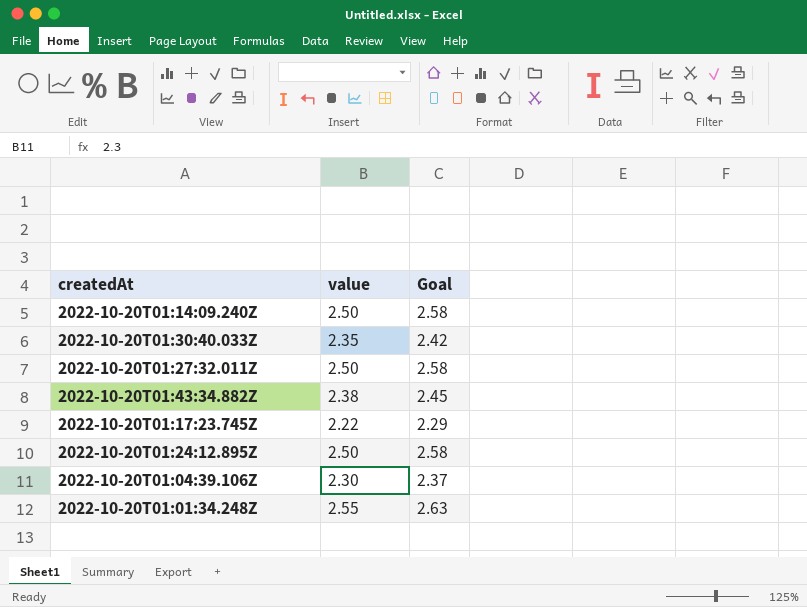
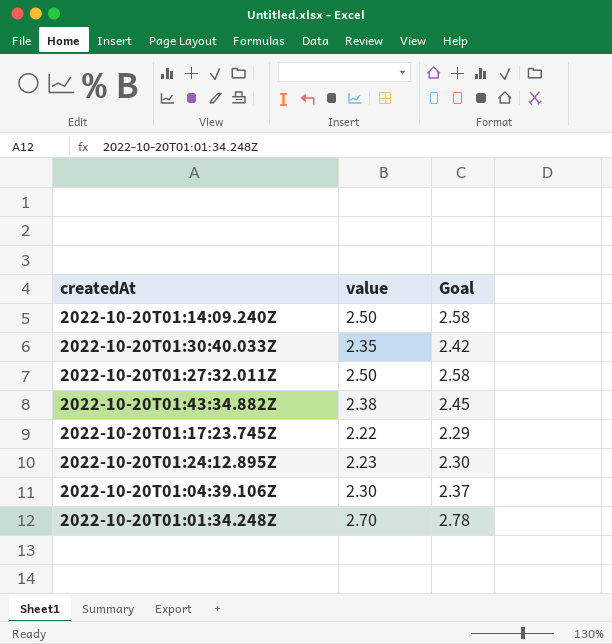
2022-10-20T01:24:12.895Z | value: 2.50 -> 2.23
2022-10-20T01:24:12.895Z | Goal: 2.58 -> 2.30
2022-10-20T01:01:34.248Z | value: 2.55 -> 2.70
2022-10-20T01:01:34.248Z | Goal: 2.63 -> 2.78

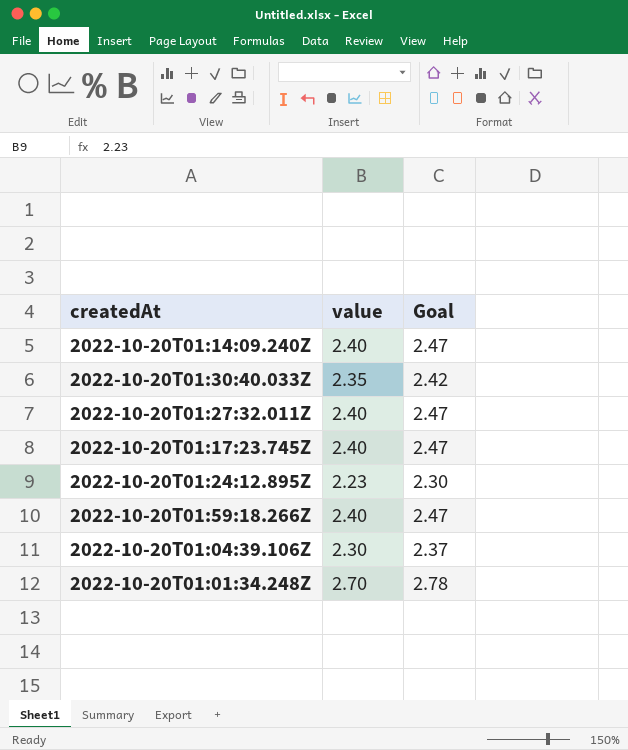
row 2022-10-20T01:43:34.882Z: 2.38 | 2.45 -> none
2022-10-20T01:14:09.240Z | value: 2.50 -> 2.40
2022-10-20T01:14:09.240Z | Goal: 2.58 -> 2.47
2022-10-20T01:27:32.011Z | value: 2.50 -> 2.40
2022-10-20T01:27:32.011Z | Goal: 2.58 -> 2.47
2022-10-20T01:17:23.745Z | value: 2.22 -> 2.40
2022-10-20T01:17:23.745Z | Goal: 2.29 -> 2.47
row 2022-10-20T01:59:18.266Z: none -> 2.40 | 2.47

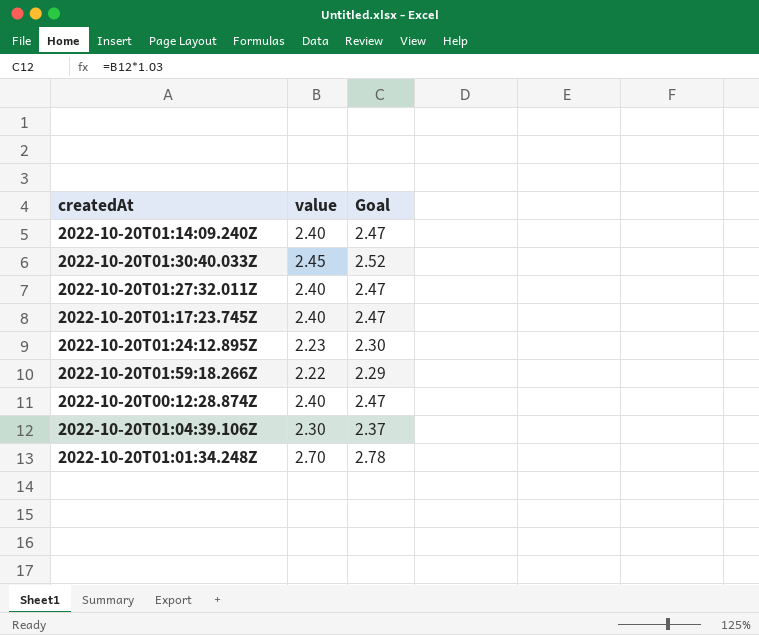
2022-10-20T01:30:40.033Z | value: 2.35 -> 2.45
2022-10-20T01:30:40.033Z | Goal: 2.42 -> 2.52
2022-10-20T01:59:18.266Z | value: 2.40 -> 2.22
2022-10-20T01:59:18.266Z | Goal: 2.47 -> 2.29
row 2022-10-20T00:12:28.874Z: none -> 2.40 | 2.47

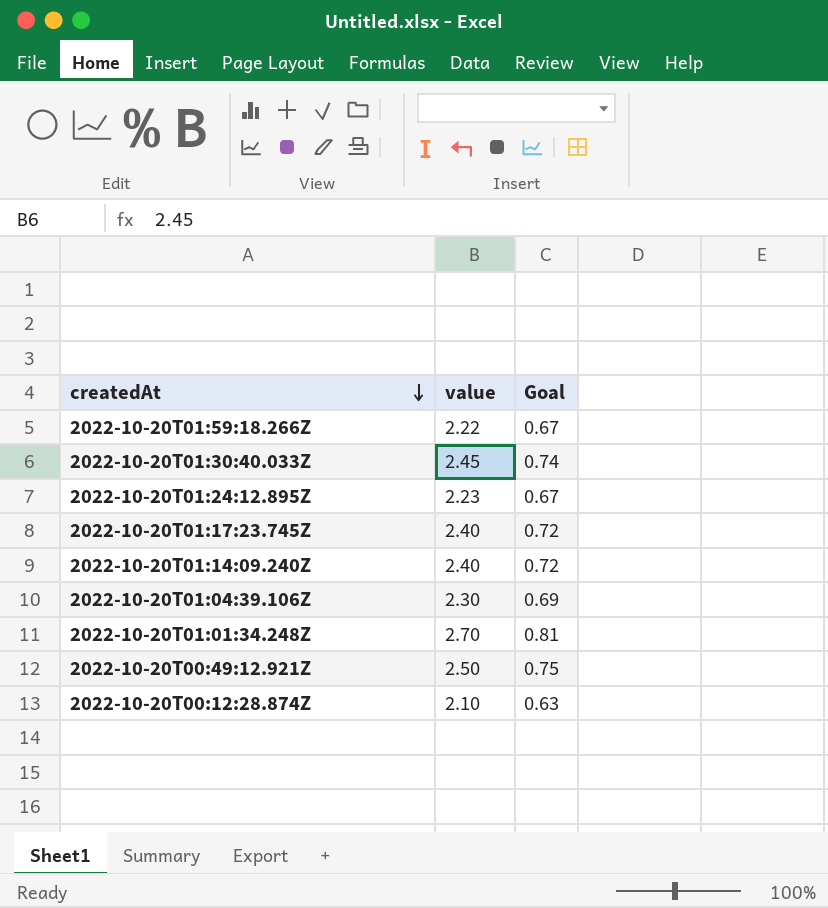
row order: none -> createdAt descending
column Goal | formula: [value] * 1.03 -> [value] * 0.3
row 2022-10-20T01:27:32.011Z: 2.40 | 2.47 -> none
row 2022-10-20T00:49:12.921Z: none -> 2.50 | 0.75
2022-10-20T00:12:28.874Z | value: 2.40 -> 2.10

